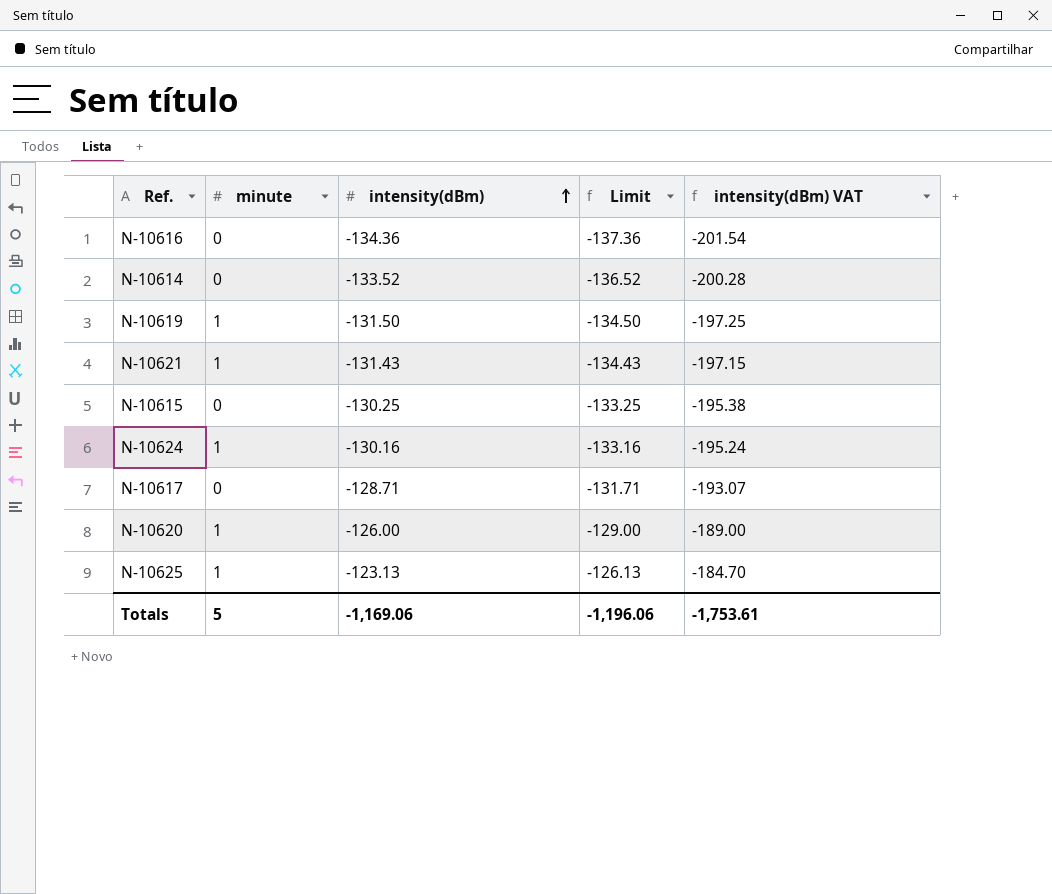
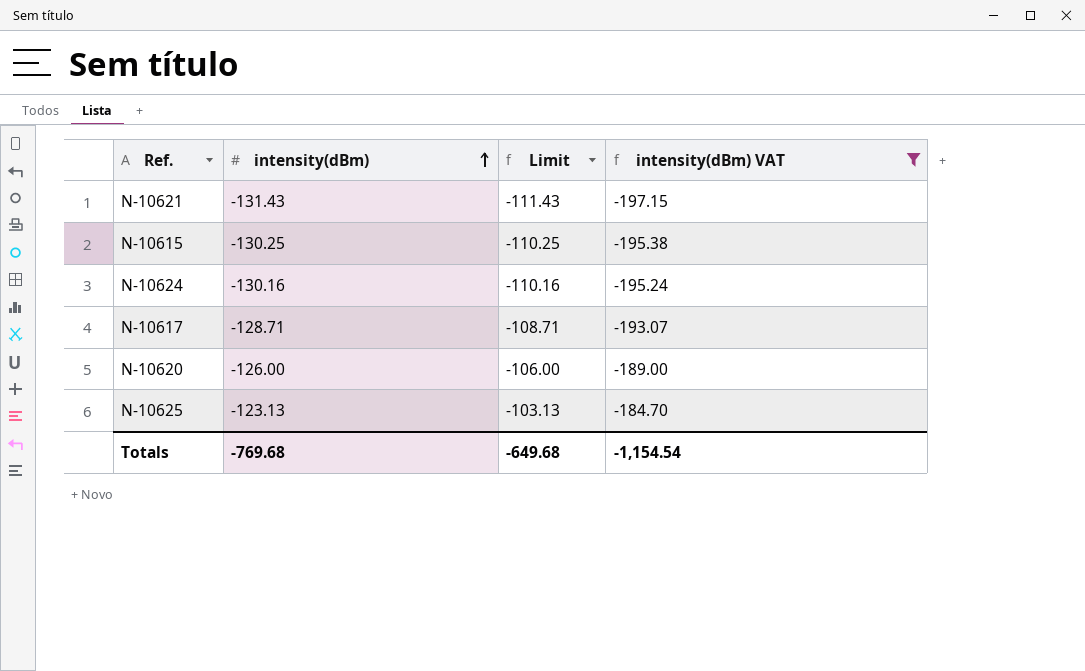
filter: none -> intensity(dBm) VAT >= -197.15
column minute | position: 2 -> none
column Limit | formula: [intensity(dBm)] - 3 -> [intensity(dBm)] + 20
Totals | intensity(dBm): -1,169.06 -> -769.68
Totals | Limit: -1,196.06 -> -649.68
Totals | intensity(dBm) VAT: -1,753.61 -> -1,154.54

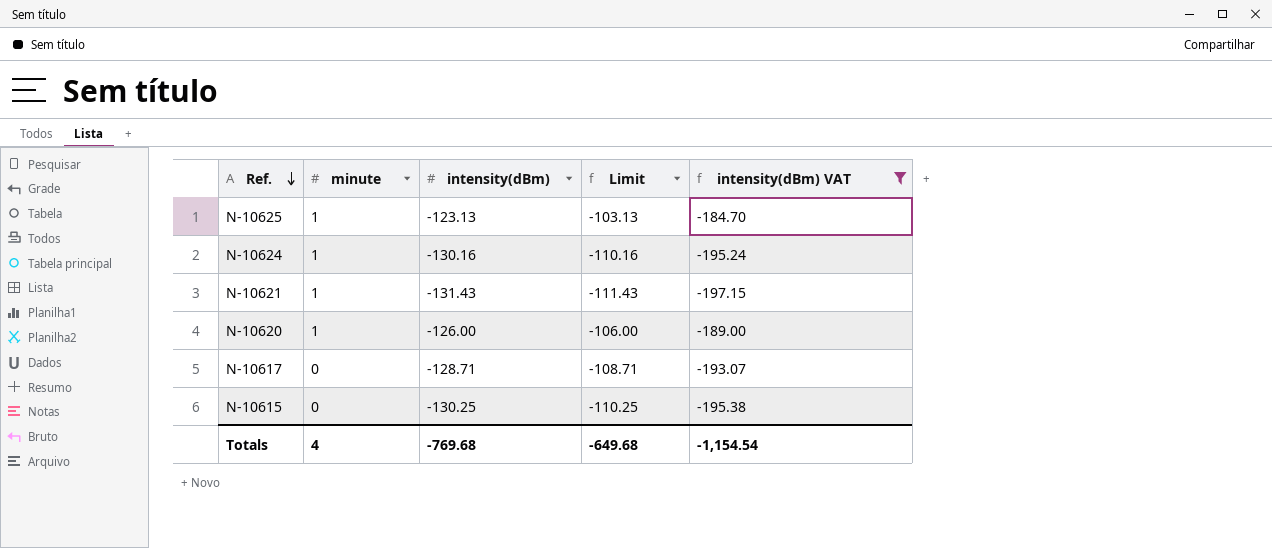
row order: intensity(dBm) ascending -> Ref. descending
column minute | position: none -> 2

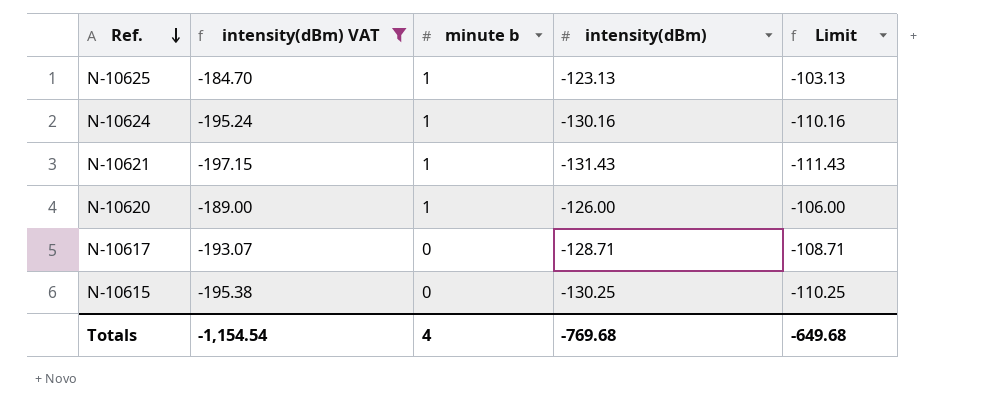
column intensity(dBm) VAT | position: 5 -> 2
column name: minute -> minute b

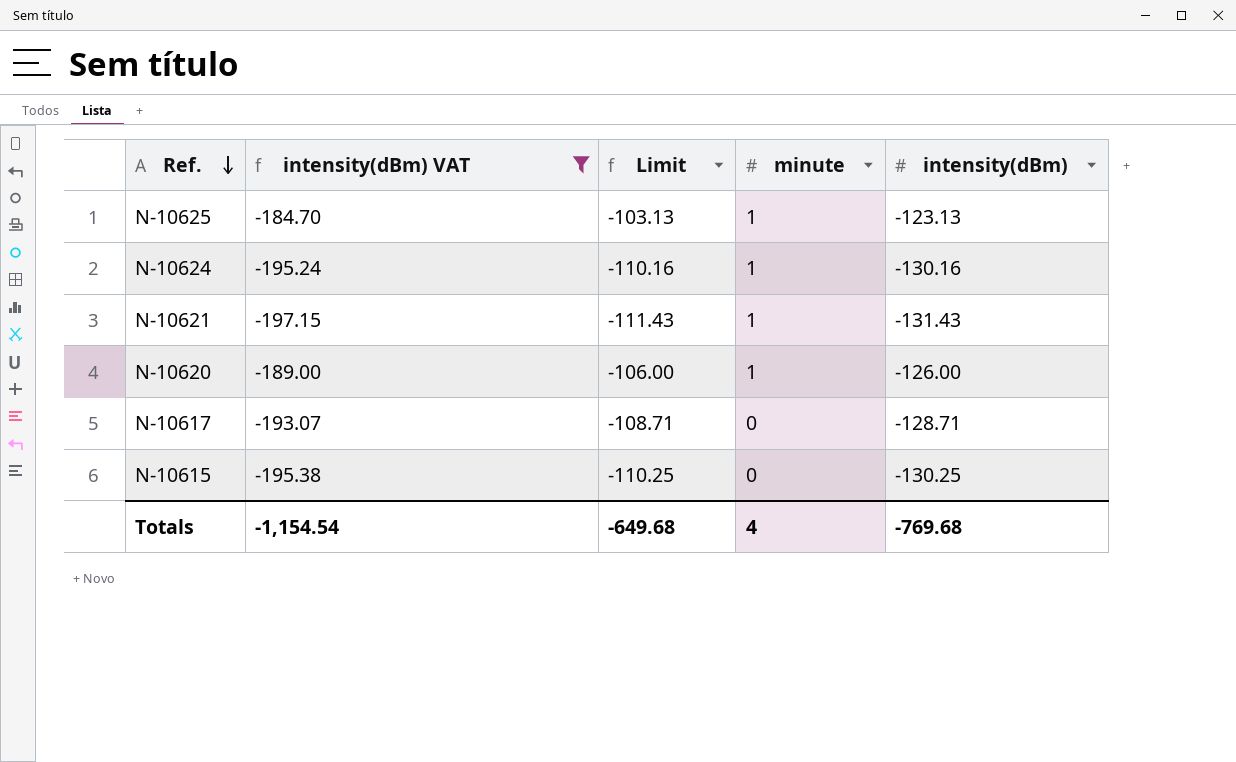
column Limit | position: 5 -> 3
column name: minute b -> minute

